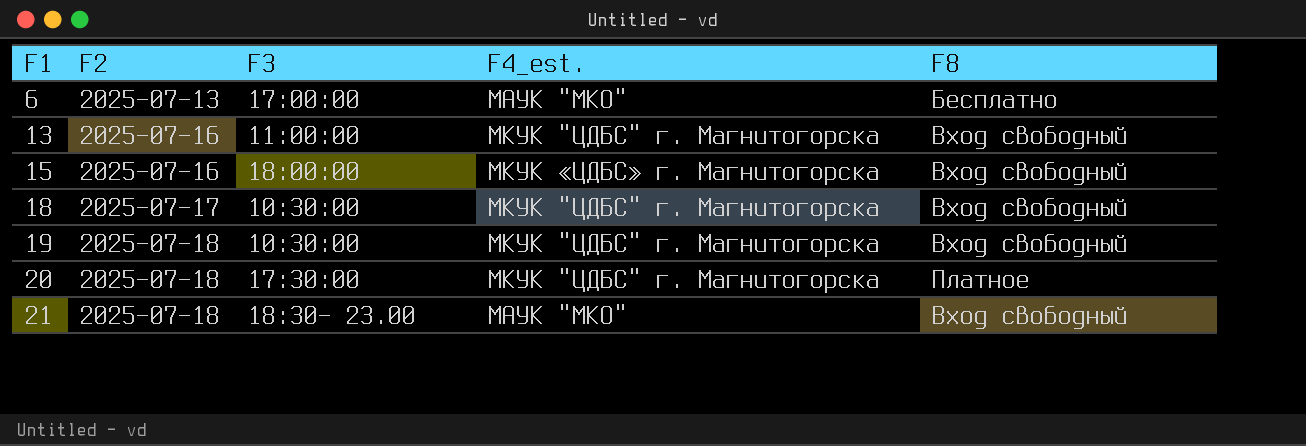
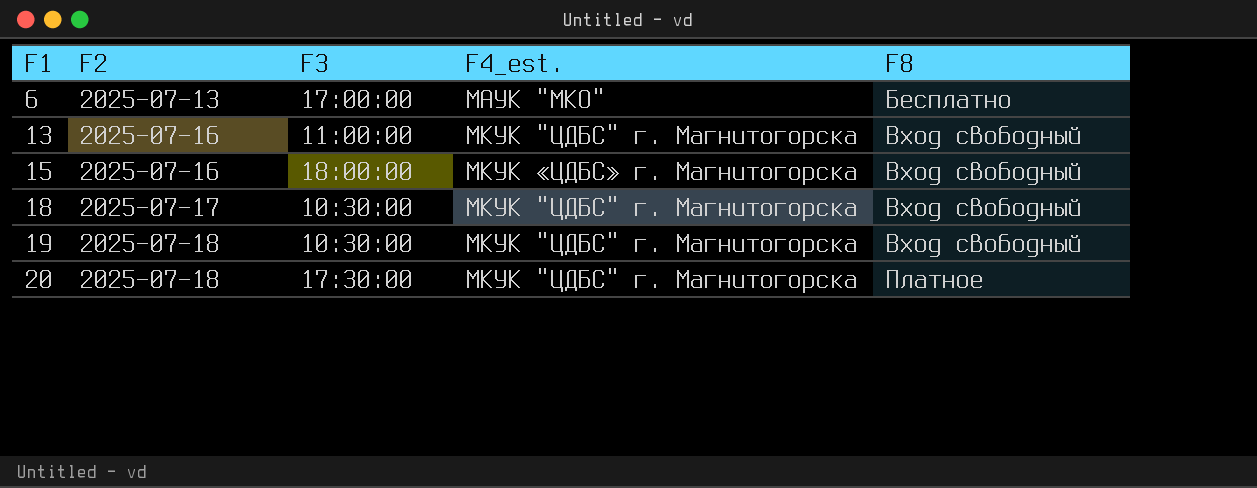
row 21: 2025-07-18 | 18:30- 23.00 | МАУК "МКО" | Вход свободный -> none

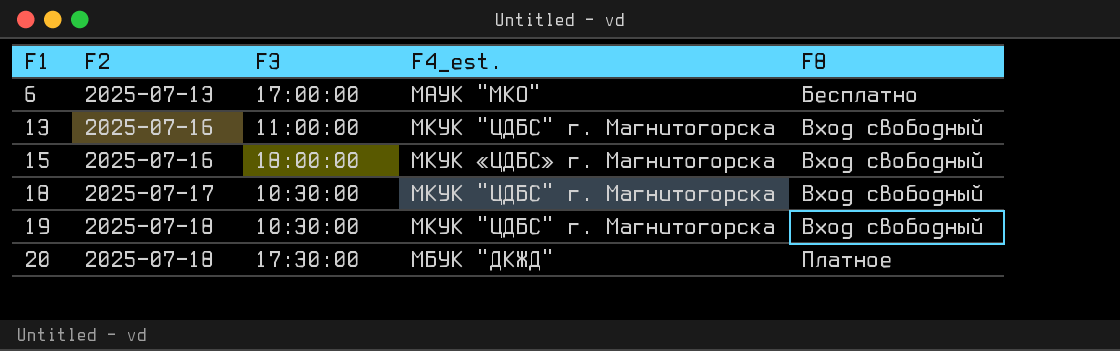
20 | F4_est.: МКУК "ЦДБС" г. Магнитогорска -> МБУК "ДКЖД"

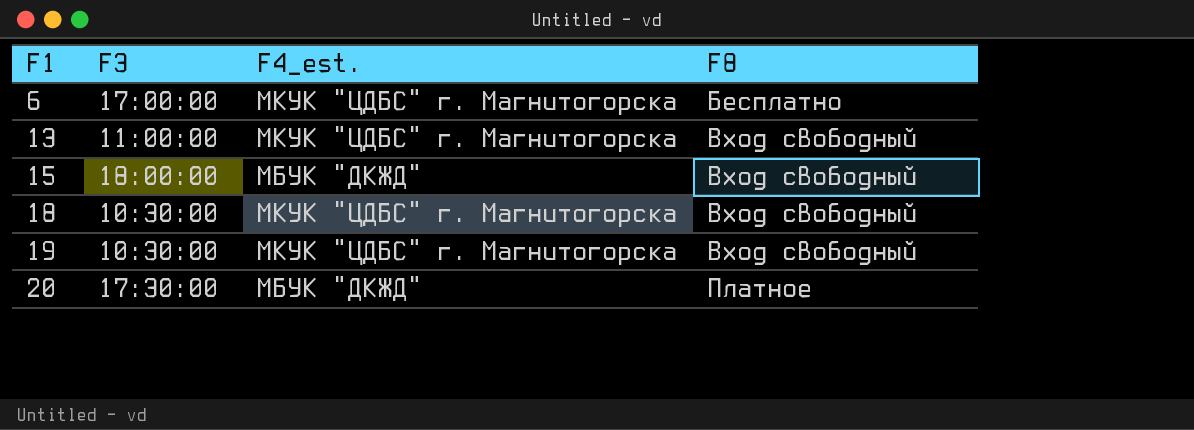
column F2 | position: 2 -> none
6 | F4_est.: МАУК "МКО" -> МКУК "ЦДБС" г. Магнитогорска
15 | F4_est.: МКУК «ЦДБС» г. Магнитогорска -> МБУК "ДКЖД"

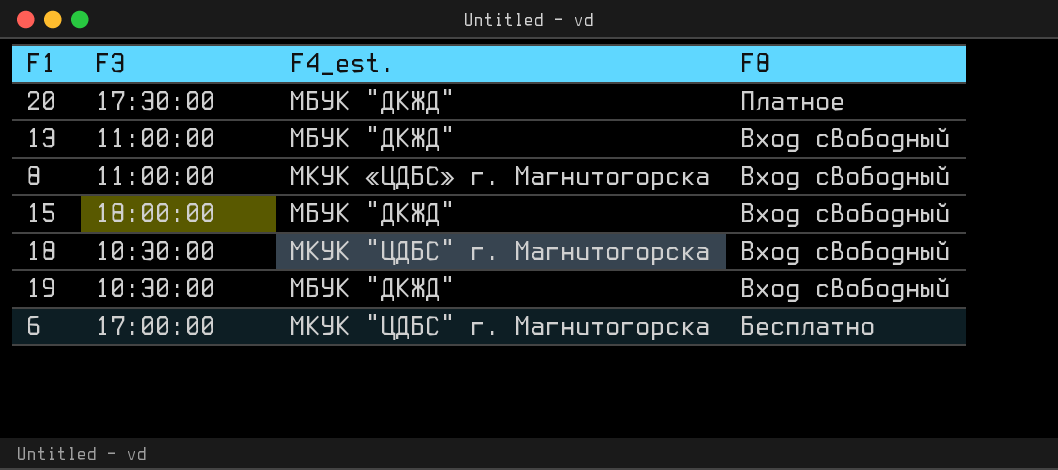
row order: F1 ascending -> F8 descending
13 | F4_est.: МКУК "ЦДБС" г. Магнитогорска -> МБУК "ДКЖД"
row 8: none -> 11:00:00 | МКУК «ЦДБС» г. Магнитогорска | Вход свободный
19 | F4_est.: МКУК "ЦДБС" г. Магнитогорска -> МБУК "ДКЖД"

